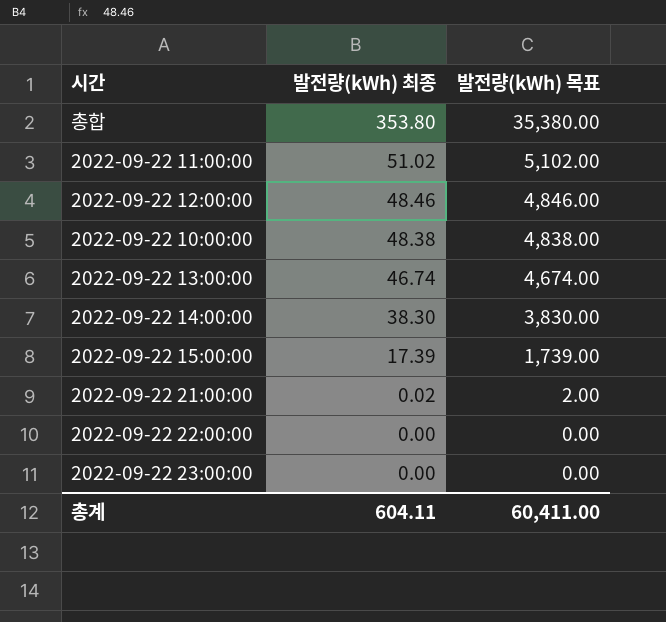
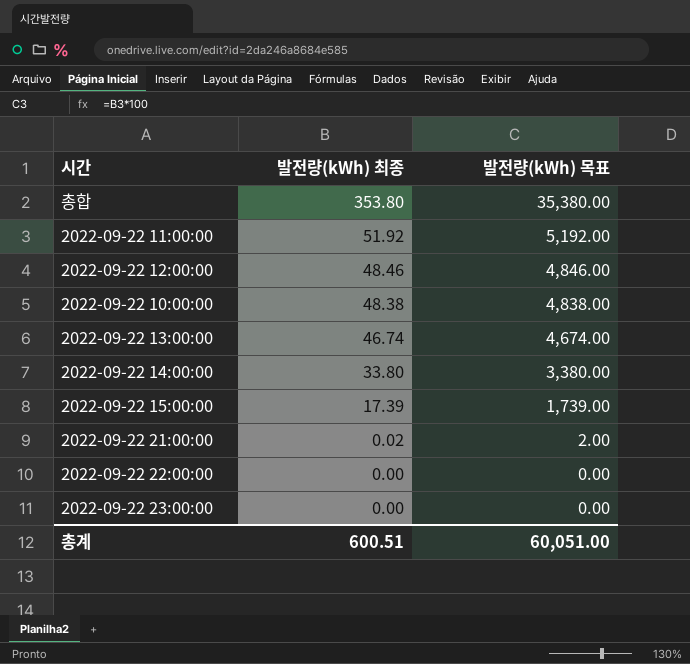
2022-09-22 11:00:00 | 발전량(kWh) 최종: 51.02 -> 51.92
2022-09-22 11:00:00 | 발전량(kWh) 목표: 5,102.00 -> 5,192.00
2022-09-22 14:00:00 | 발전량(kWh) 최종: 38.30 -> 33.80
2022-09-22 14:00:00 | 발전량(kWh) 목표: 3,830.00 -> 3,380.00
총계 | 발전량(kWh) 최종: 604.11 -> 600.51
총계 | 발전량(kWh) 목표: 60,411.00 -> 60,051.00

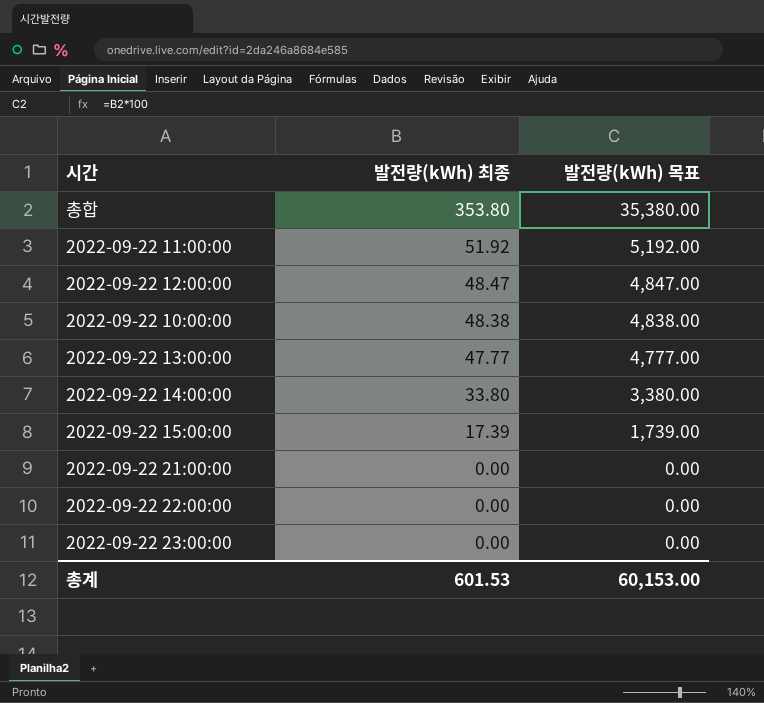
2022-09-22 12:00:00 | 발전량(kWh) 최종: 48.46 -> 48.47
2022-09-22 12:00:00 | 발전량(kWh) 목표: 4,846.00 -> 4,847.00
2022-09-22 13:00:00 | 발전량(kWh) 최종: 46.74 -> 47.77
2022-09-22 13:00:00 | 발전량(kWh) 목표: 4,674.00 -> 4,777.00
2022-09-22 21:00:00 | 발전량(kWh) 최종: 0.02 -> 0.00
2022-09-22 21:00:00 | 발전량(kWh) 목표: 2.00 -> 0.00
총계 | 발전량(kWh) 최종: 600.51 -> 601.53
총계 | 발전량(kWh) 목표: 60,051.00 -> 60,153.00

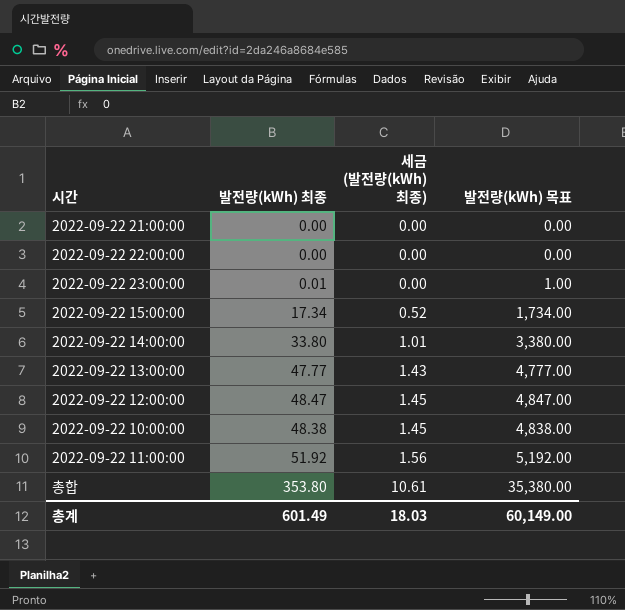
row order: 발전량(kWh) 최종 descending -> 세금 (발전량(kWh) 최종) ascending
column 세금 (발전량(kWh) 최종) | formula: none -> [발전량(kWh) 최종] * 0.03
2022-09-22 23:00:00 | 발전량(kWh) 최종: 0.00 -> 0.01
2022-09-22 23:00:00 | 발전량(kWh) 목표: 0.00 -> 1.00
2022-09-22 15:00:00 | 발전량(kWh) 최종: 17.39 -> 17.34
2022-09-22 15:00:00 | 발전량(kWh) 목표: 1,739.00 -> 1,734.00
총계 | 발전량(kWh) 최종: 601.53 -> 601.49
총계 | 발전량(kWh) 목표: 60,153.00 -> 60,149.00

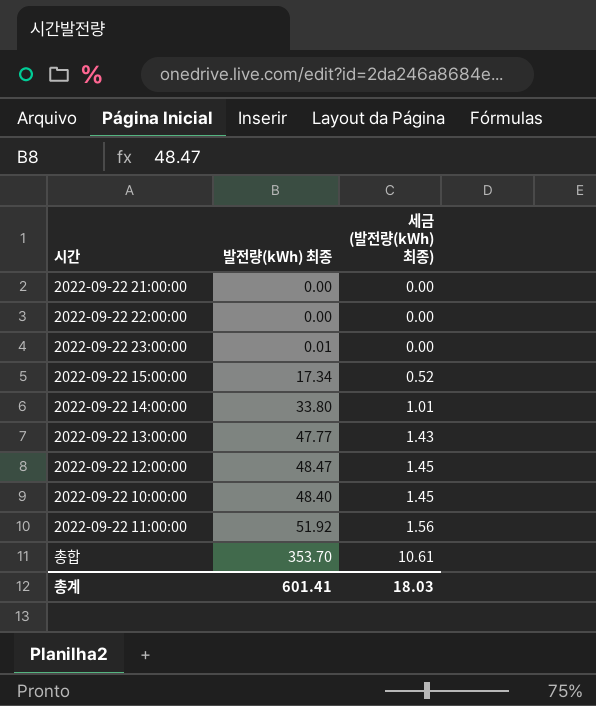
column 발전량(kWh) 목표 | formula: [발전량(kWh) 최종] * 100 -> none
2022-09-22 10:00:00 | 발전량(kWh) 최종: 48.38 -> 48.40
총합 | 발전량(kWh) 최종: 353.80 -> 353.70
총계 | 발전량(kWh) 최종: 601.49 -> 601.41

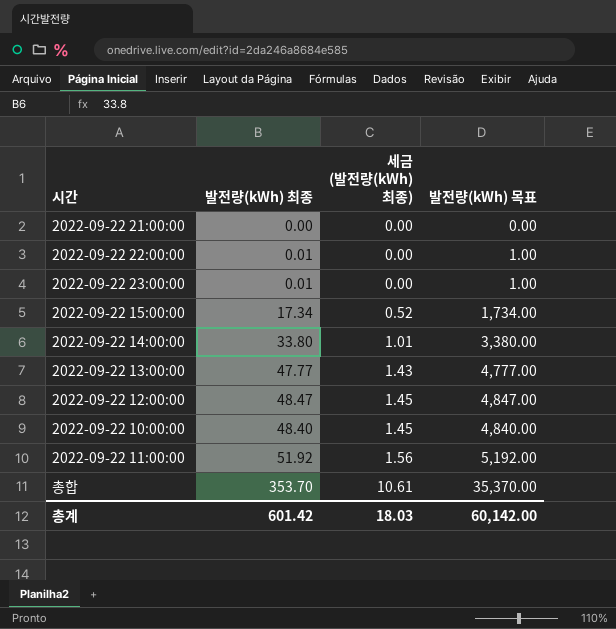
column 발전량(kWh) 목표 | formula: none -> [발전량(kWh) 최종] * 100
2022-09-22 22:00:00 | 발전량(kWh) 최종: 0.00 -> 0.01
총계 | 발전량(kWh) 최종: 601.41 -> 601.42

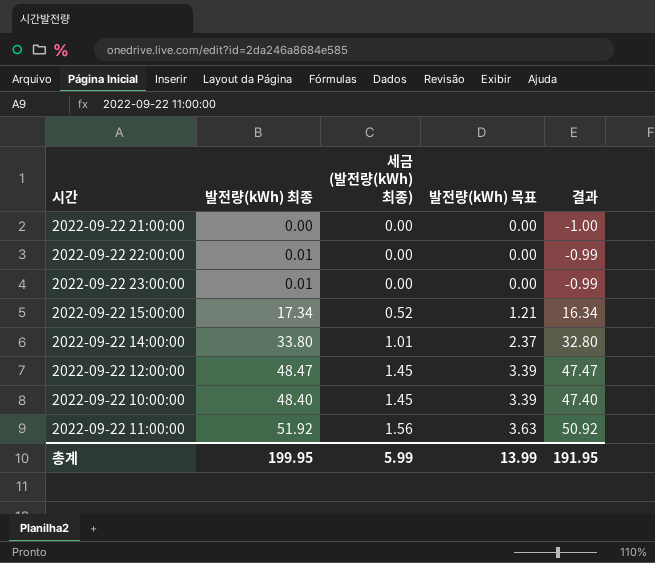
column 발전량(kWh) 목표 | formula: [발전량(kWh) 최종] * 100 -> [발전량(kWh) 최종] * 0.07
column 결과 | formula: none -> [발전량(kWh) 최종] - 1
row 2022-09-22 13:00:00: 47.77 | 1.43 | 4,777.00 -> none
row 총합: 353.70 | 10.61 | 35,370.00 -> none
총계 | 발전량(kWh) 최종: 601.42 -> 199.95
총계 | 세금 (발전량(kWh) 최종): 18.03 -> 5.99
총계 | 발전량(kWh) 목표: 60,142.00 -> 13.99

